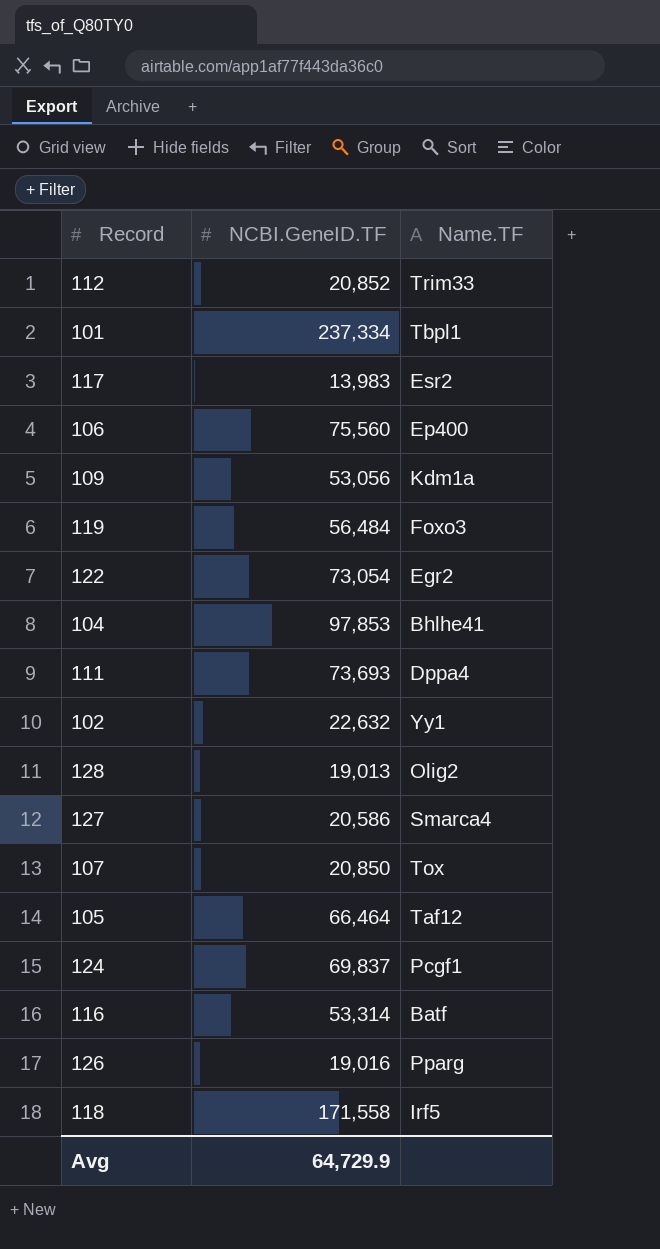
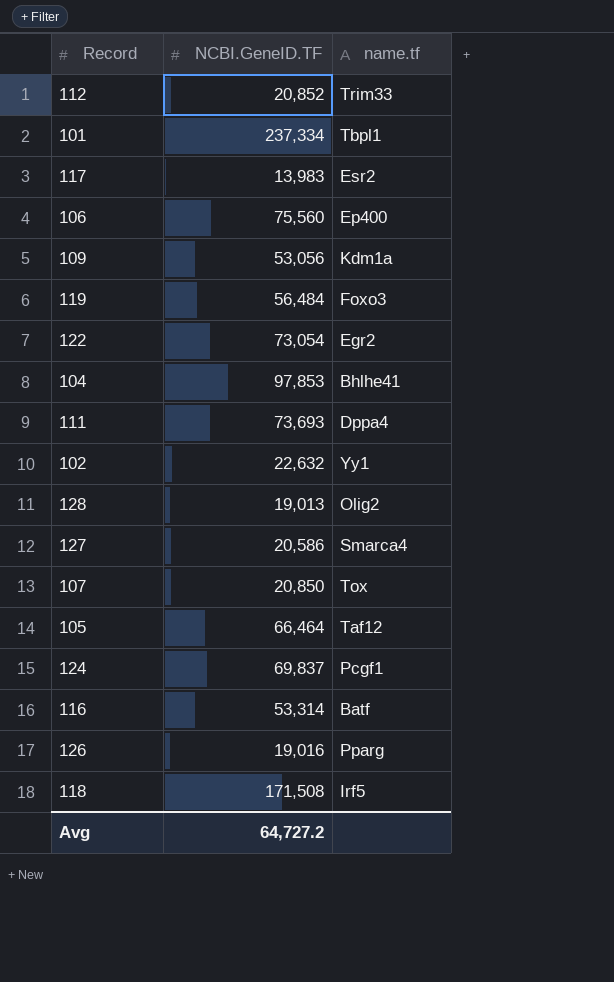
column name: Name.TF -> name.tf
118 | NCBI.GeneID.TF: 171,558 -> 171,508
Avg | NCBI.GeneID.TF: 64,729.9 -> 64,727.2

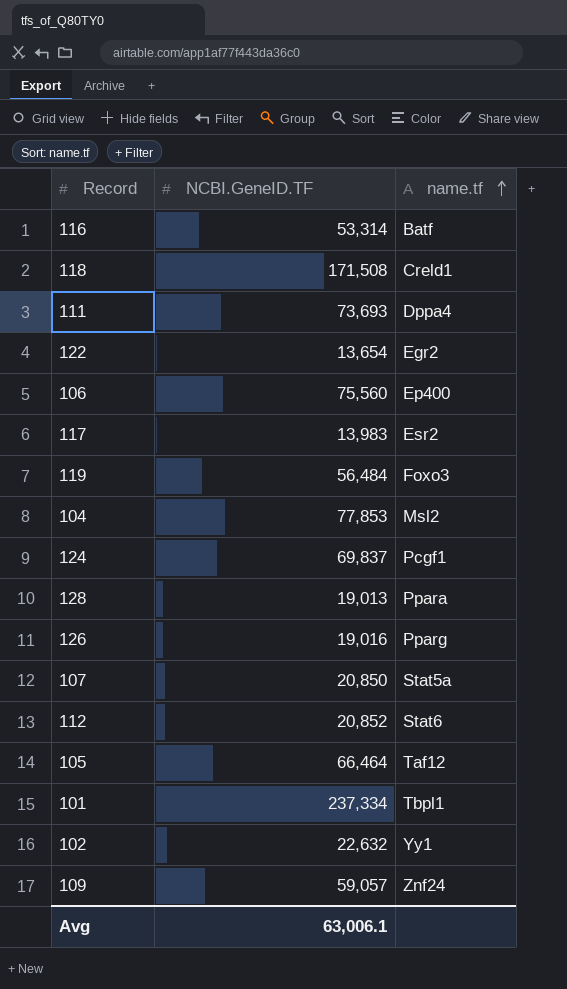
row order: none -> name.tf ascending
row 127: 20,586 | Smarca4 -> none
118 | name.tf: Irf5 -> Creld1
122 | NCBI.GeneID.TF: 73,054 -> 13,654
104 | NCBI.GeneID.TF: 97,853 -> 77,853
104 | name.tf: Bhlhe41 -> Msl2
128 | name.tf: Olig2 -> Ppara
107 | name.tf: Tox -> Stat5a
112 | name.tf: Trim33 -> Stat6
109 | NCBI.GeneID.TF: 53,056 -> 59,057
109 | name.tf: Kdm1a -> Znf24
Avg | NCBI.GeneID.TF: 64,727.2 -> 63,006.1

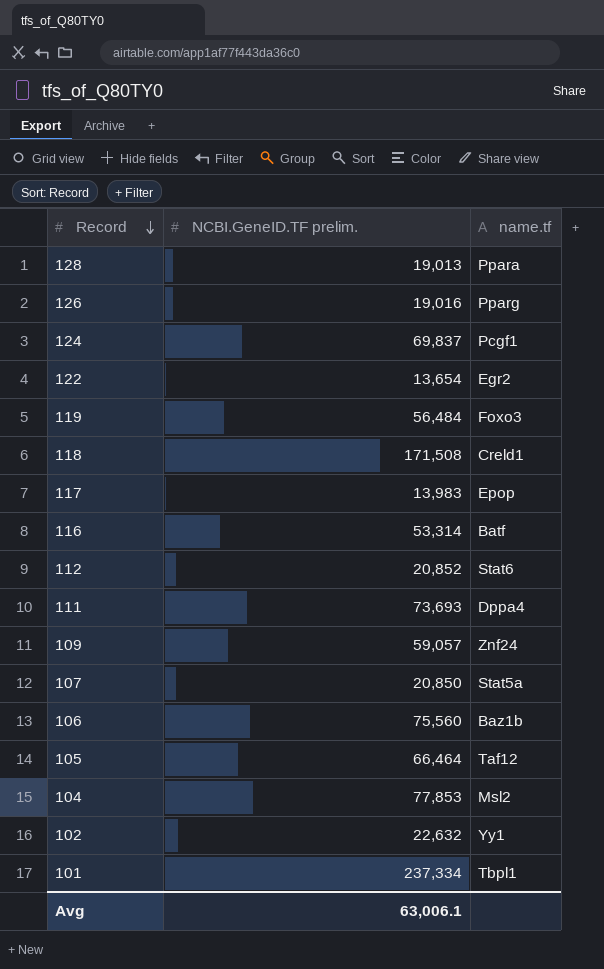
row order: name.tf ascending -> Record descending
column name: NCBI.GeneID.TF -> NCBI.GeneID.TF prelim.
117 | name.tf: Esr2 -> Epop
106 | name.tf: Ep400 -> Baz1b

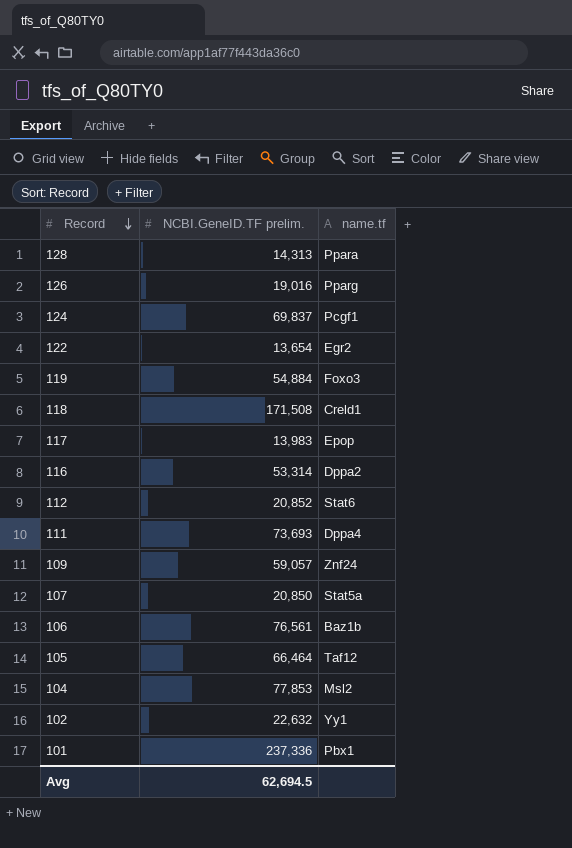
128 | NCBI.GeneID.TF prelim.: 19,013 -> 14,313
119 | NCBI.GeneID.TF prelim.: 56,484 -> 54,884
116 | name.tf: Batf -> Dppa2
106 | NCBI.GeneID.TF prelim.: 75,560 -> 76,561
101 | NCBI.GeneID.TF prelim.: 237,334 -> 237,336
101 | name.tf: Tbpl1 -> Pbx1
Avg | NCBI.GeneID.TF prelim.: 63,006.1 -> 62,694.5

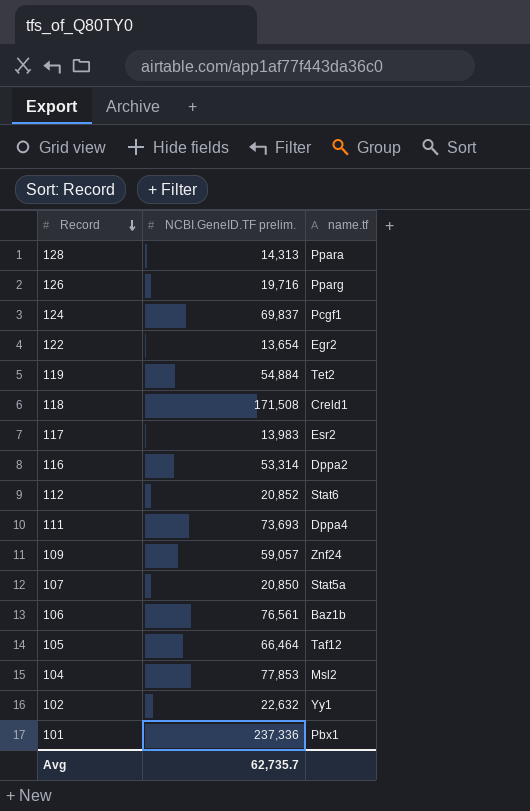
126 | NCBI.GeneID.TF prelim.: 19,016 -> 19,716
119 | name.tf: Foxo3 -> Tet2
117 | name.tf: Epop -> Esr2
Avg | NCBI.GeneID.TF prelim.: 62,694.5 -> 62,735.7

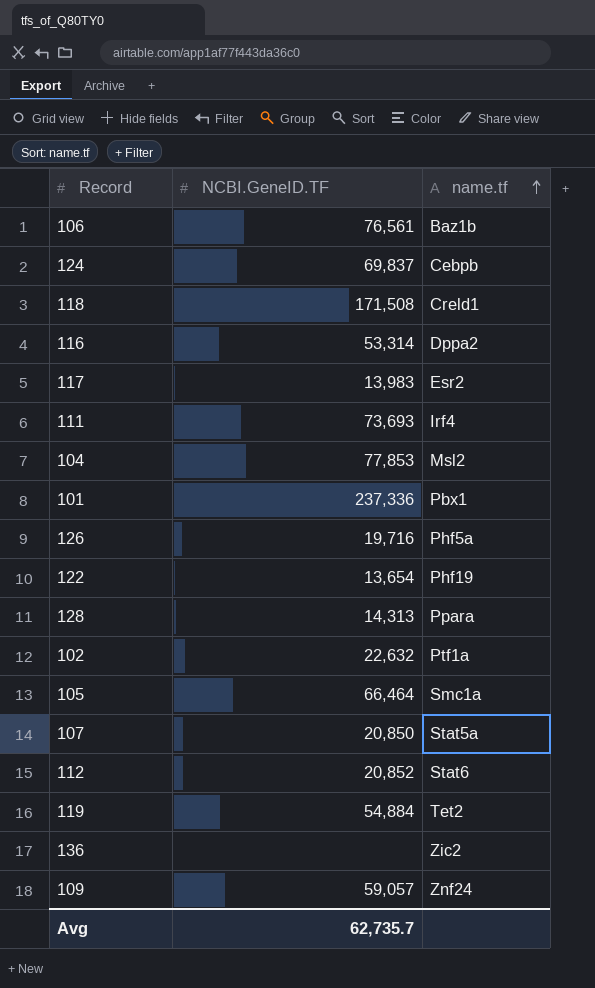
row order: Record descending -> name.tf ascending
column name: NCBI.GeneID.TF prelim. -> NCBI.GeneID.TF
124 | name.tf: Pcgf1 -> Cebpb
111 | name.tf: Dppa4 -> Irf4
126 | name.tf: Pparg -> Phf5a
122 | name.tf: Egr2 -> Phf19
102 | name.tf: Yy1 -> Ptf1a
105 | name.tf: Taf12 -> Smc1a
row 136: none -> none | Zic2

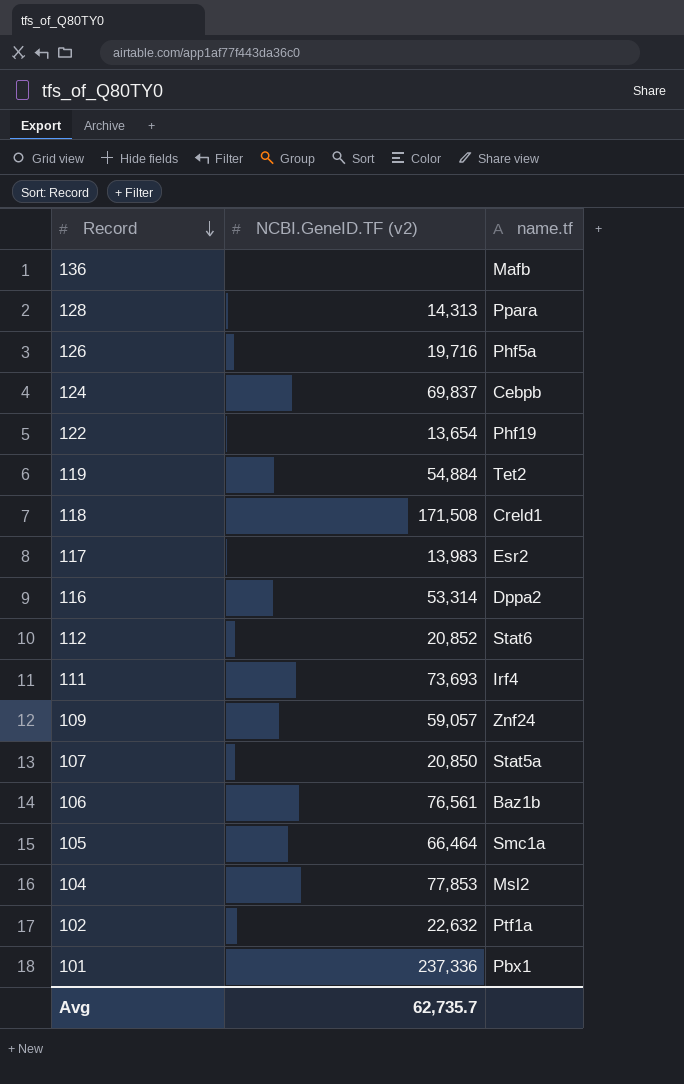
row order: name.tf ascending -> Record descending
column name: NCBI.GeneID.TF -> NCBI.GeneID.TF (v2)
136 | name.tf: Zic2 -> Mafb

